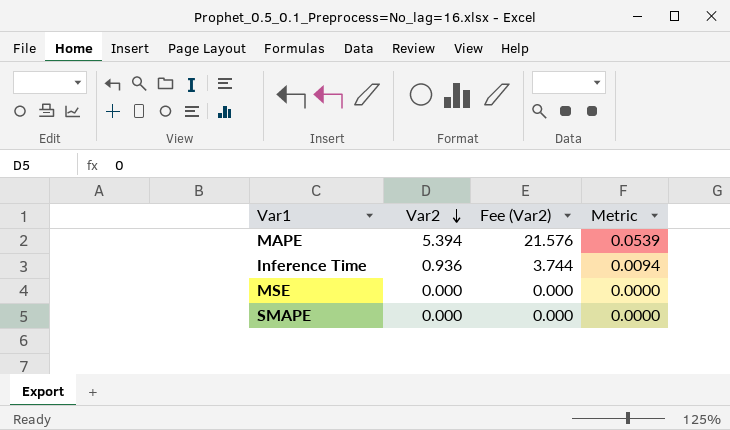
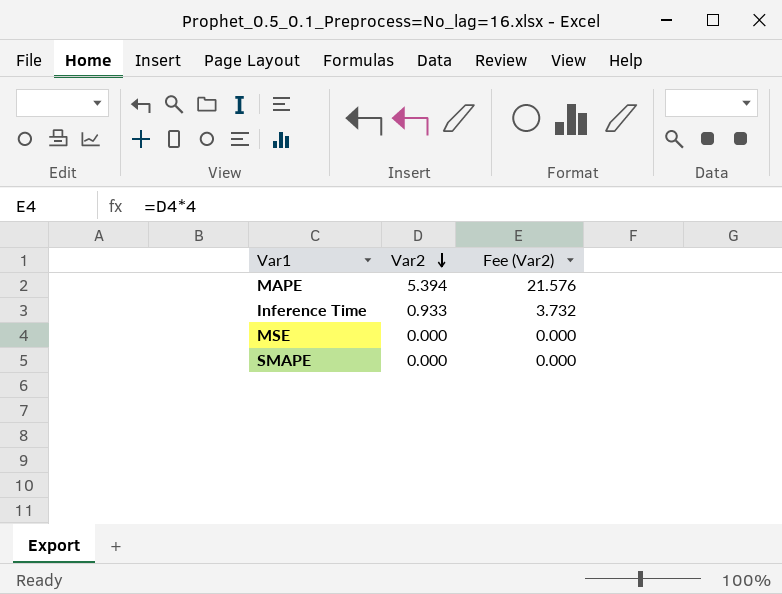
column Metric | formula: [Var2] * 0.01 -> none
Inference Time | Var2: 0.936 -> 0.933
Inference Time | Fee (Var2): 3.744 -> 3.732

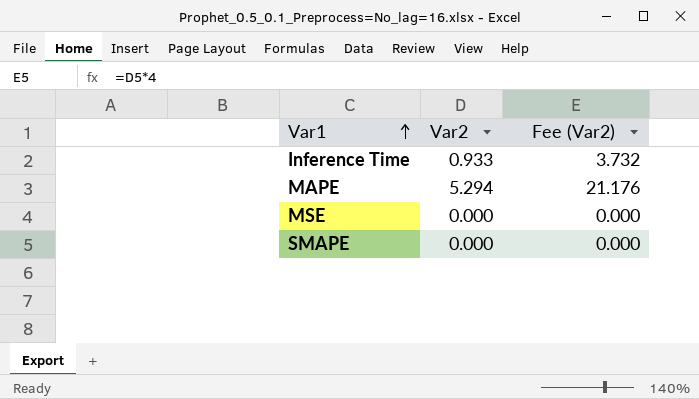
row order: Var2 descending -> Var1 ascending
MAPE | Var2: 5.394 -> 5.294
MAPE | Fee (Var2): 21.576 -> 21.176

